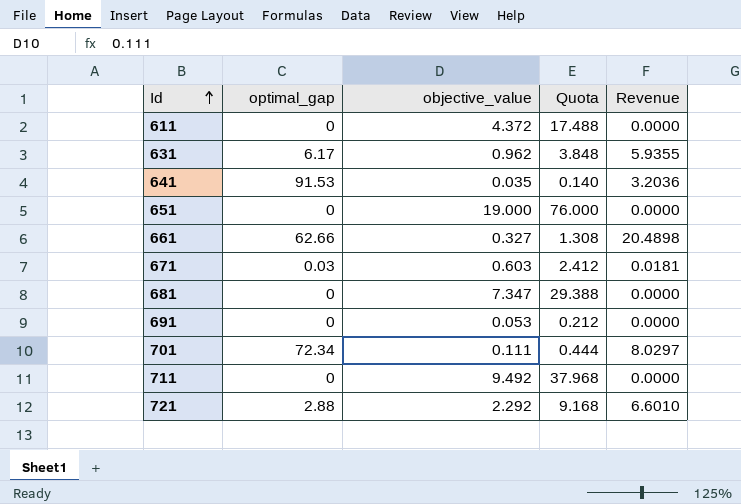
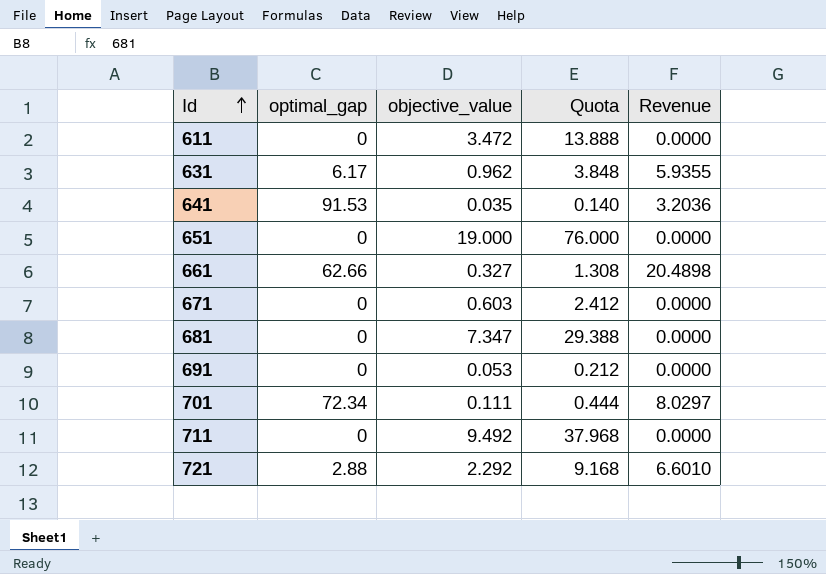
611 | objective_value: 4.372 -> 3.472
611 | Quota: 17.488 -> 13.888
671 | optimal_gap: 0.03 -> 0
671 | Revenue: 0.0181 -> 0.0000

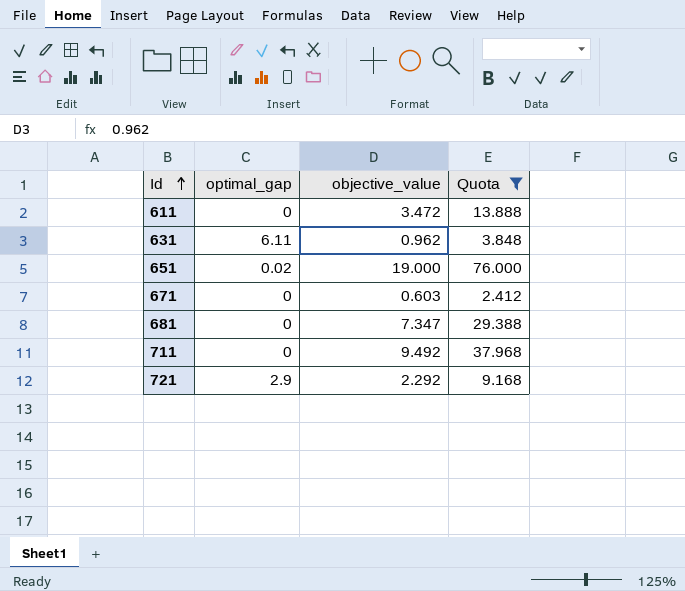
filter: none -> Quota >= 2.412
column Revenue | formula: [optimal_gap] * [objective_value] -> none
631 | optimal_gap: 6.17 -> 6.11
651 | optimal_gap: 0 -> 0.02
721 | optimal_gap: 2.88 -> 2.9

